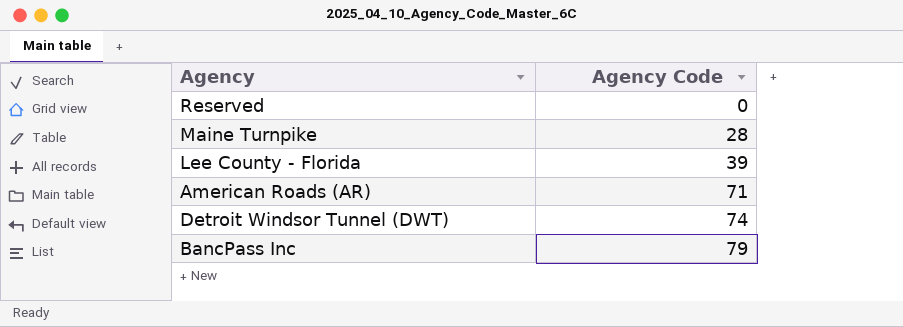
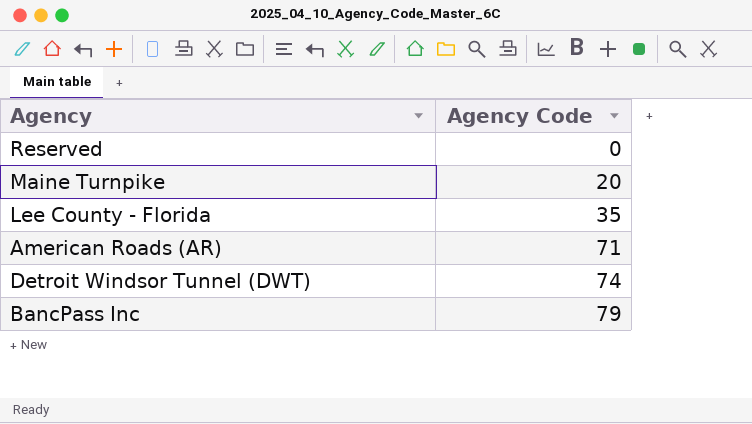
Maine Turnpike | Agency Code: 28 -> 20
Lee County - Florida | Agency Code: 39 -> 35

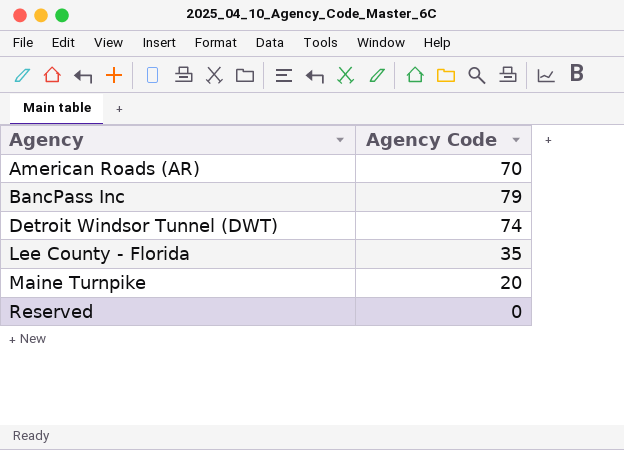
row order: Agency Code ascending -> Agency ascending
American Roads (AR) | Agency Code: 71 -> 70

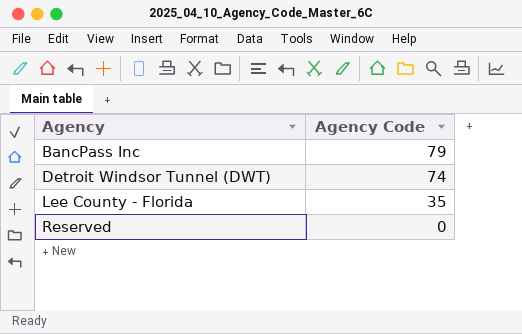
row American Roads (AR): 70 -> none
row Maine Turnpike: 20 -> none

